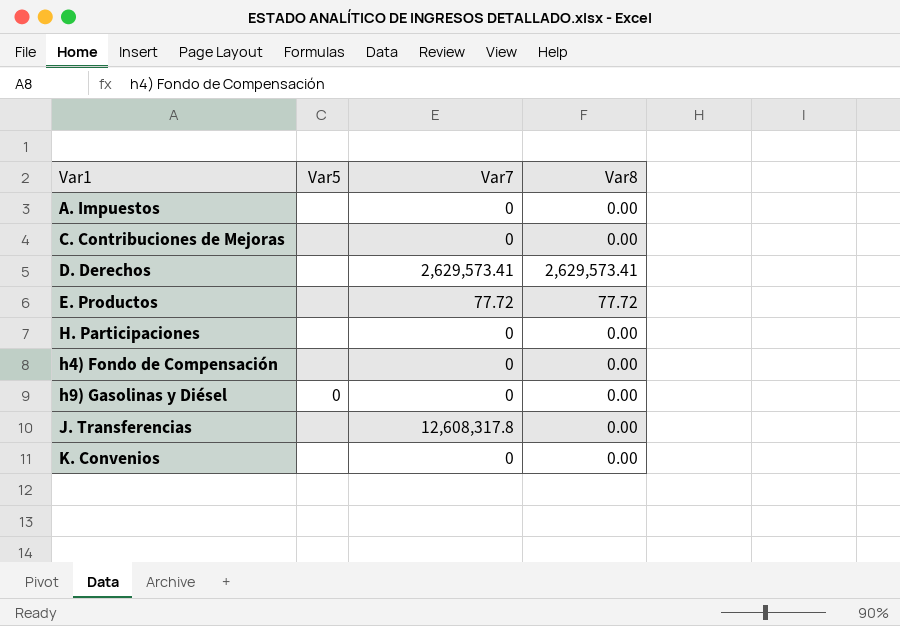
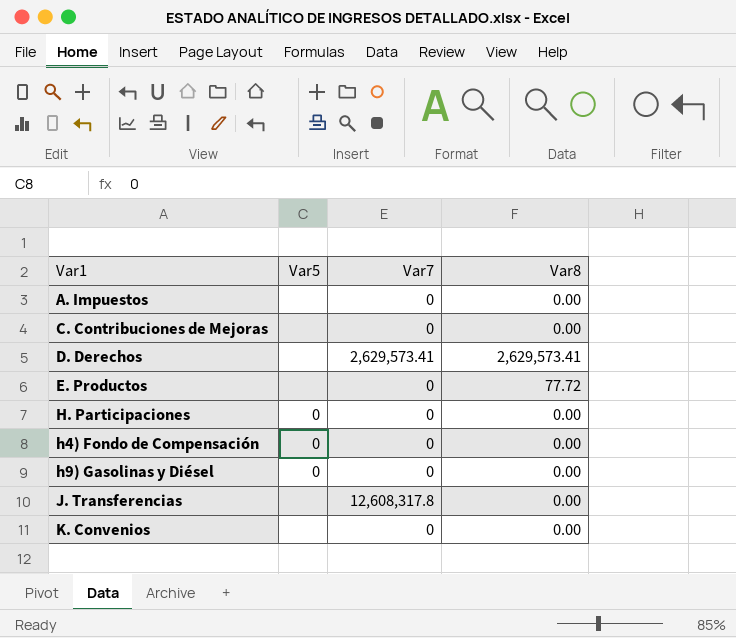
E. Productos | Var7: 77.72 -> 0
H. Participaciones | Var5: none -> 0
h4) Fondo de Compensación | Var5: none -> 0

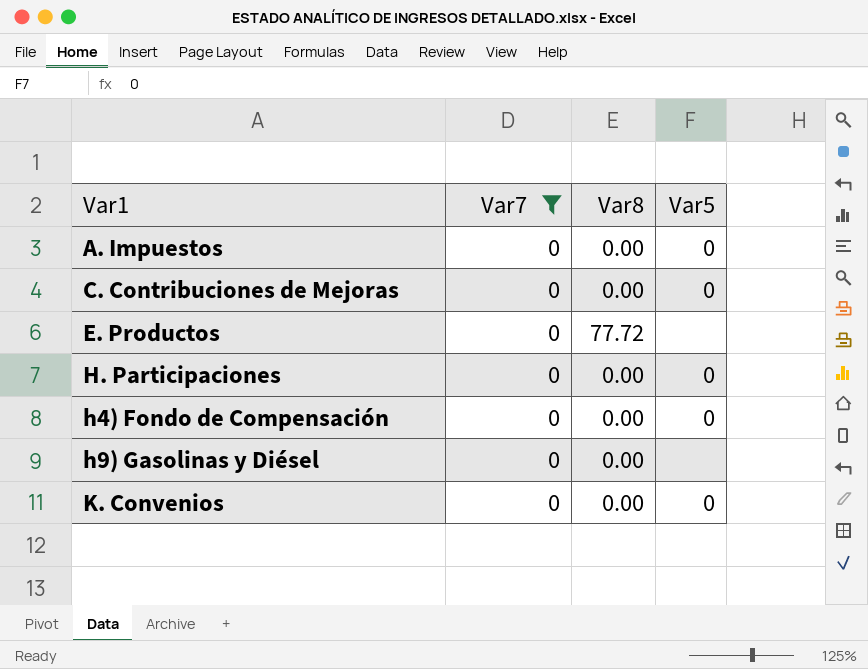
filter: none -> Var7 = 0
column Var5 | position: 2 -> 4
A. Impuestos | Var5: none -> 0
C. Contribuciones de Mejoras | Var5: none -> 0
h9) Gasolinas y Diésel | Var5: 0 -> none
K. Convenios | Var5: none -> 0

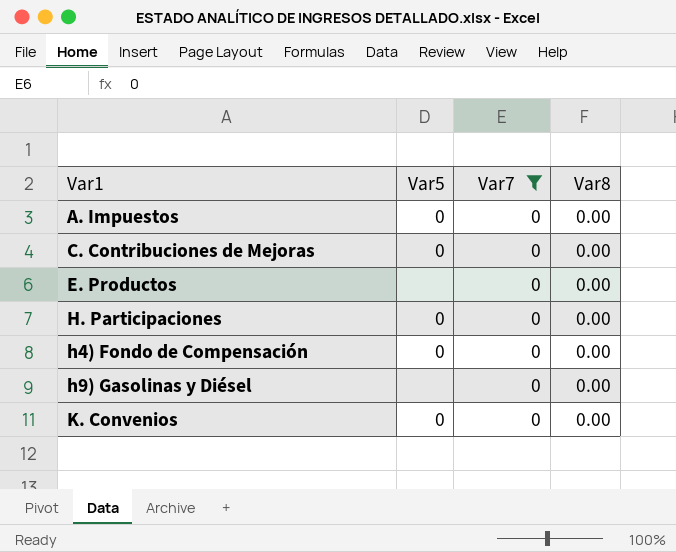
column Var5 | position: 4 -> 2
E. Productos | Var8: 77.72 -> 0.00

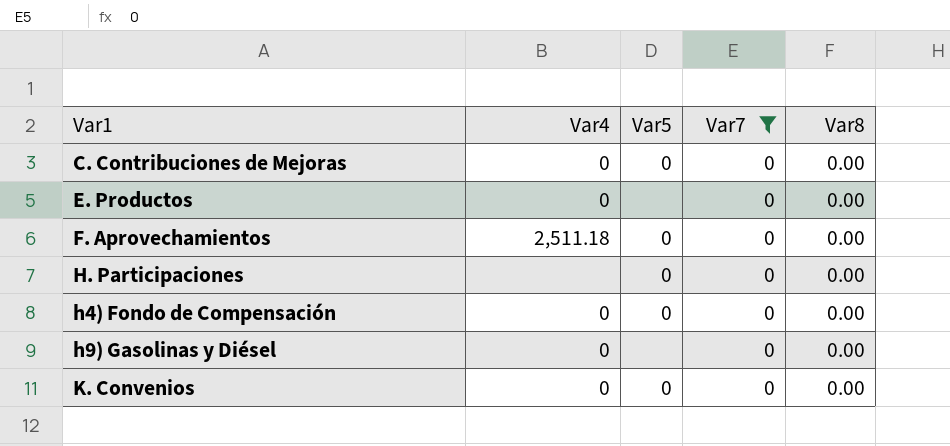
column Var4 | position: none -> 2
row A. Impuestos: 0 | 0 | 0.00 -> none
row F. Aprovechamientos: none -> 2,511.18 | 0 | 0 | 0.00

